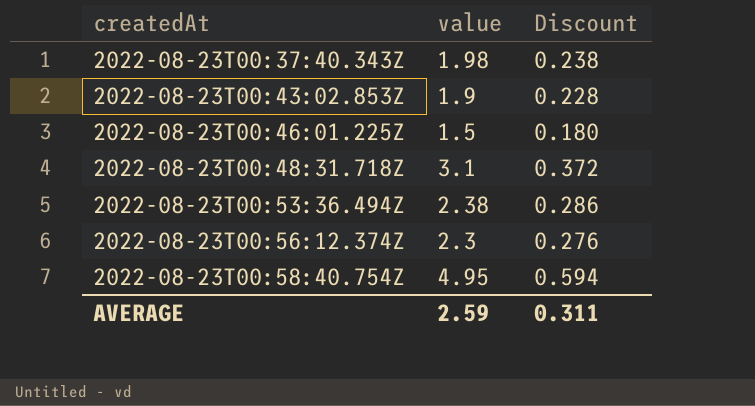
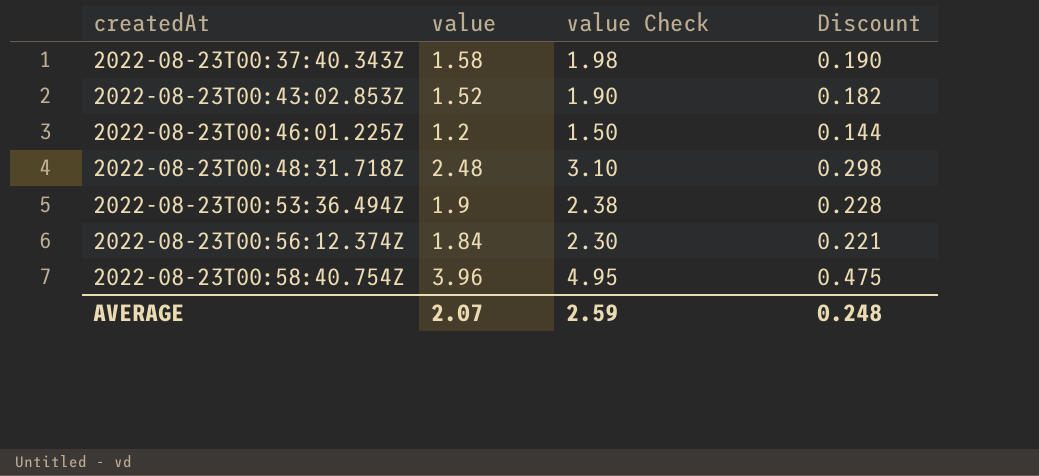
column value Check | formula: none -> [value] * 1.25
2022-08-23T00:37:40.343Z | value: 1.98 -> 1.58
2022-08-23T00:37:40.343Z | Discount: 0.238 -> 0.190
2022-08-23T00:43:02.853Z | value: 1.9 -> 1.52
2022-08-23T00:43:02.853Z | Discount: 0.228 -> 0.182
2022-08-23T00:46:01.225Z | value: 1.5 -> 1.2
2022-08-23T00:46:01.225Z | Discount: 0.180 -> 0.144
2022-08-23T00:48:31.718Z | value: 3.1 -> 2.48
2022-08-23T00:48:31.718Z | Discount: 0.372 -> 0.298
2022-08-23T00:53:36.494Z | value: 2.38 -> 1.9
2022-08-23T00:53:36.494Z | Discount: 0.286 -> 0.228
2022-08-23T00:56:12.374Z | value: 2.3 -> 1.84
2022-08-23T00:56:12.374Z | Discount: 0.276 -> 0.221
2022-08-23T00:58:40.754Z | value: 4.95 -> 3.96
2022-08-23T00:58:40.754Z | Discount: 0.594 -> 0.475
AVERAGE | value: 2.59 -> 2.07
AVERAGE | Discount: 0.311 -> 0.248

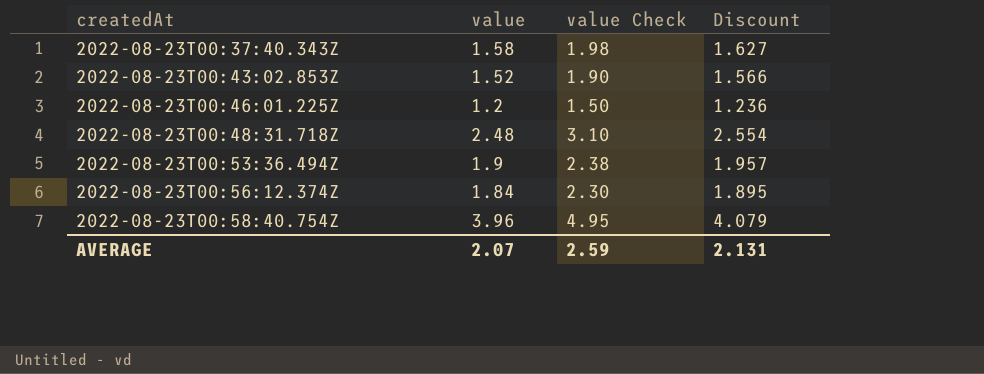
column Discount | formula: [value] * 0.12 -> [value] * 1.03
AVERAGE | Discount: 0.248 -> 2.131

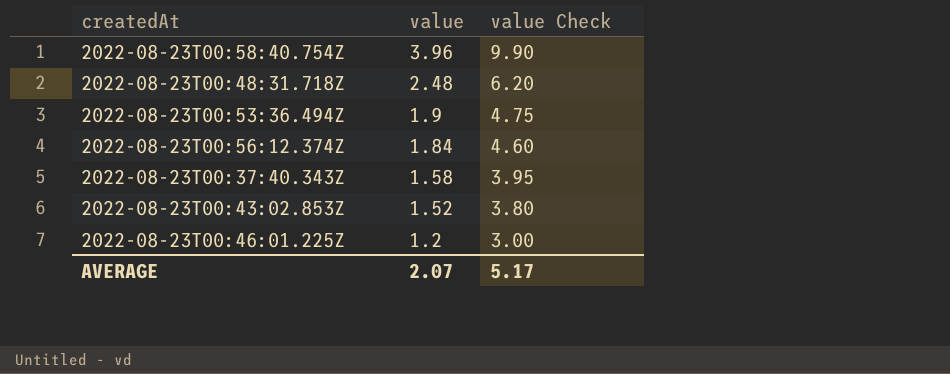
row order: createdAt ascending -> value descending
column Discount | formula: [value] * 1.03 -> none
column value Check | formula: [value] * 1.25 -> [value] * 2.5
AVERAGE | value Check: 2.59 -> 5.17

